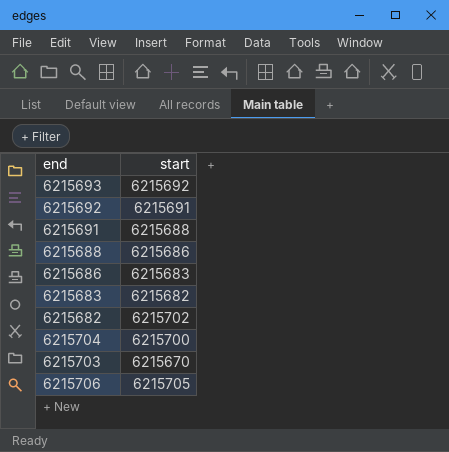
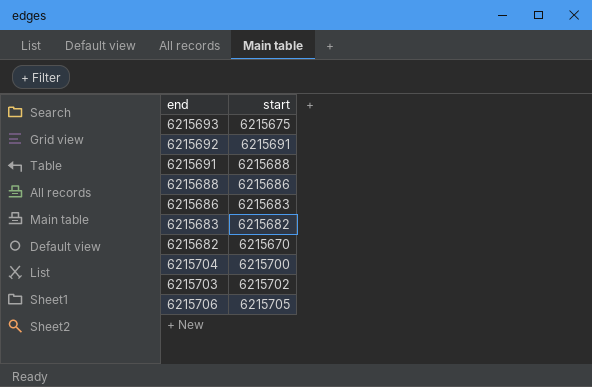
6215693 | start: 6215692 -> 6215675
6215682 | start: 6215702 -> 6215670
6215703 | start: 6215670 -> 6215702

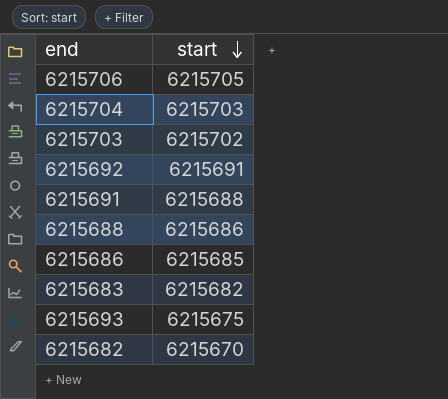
row order: none -> start descending
6215704 | start: 6215700 -> 6215703
6215686 | start: 6215683 -> 6215685

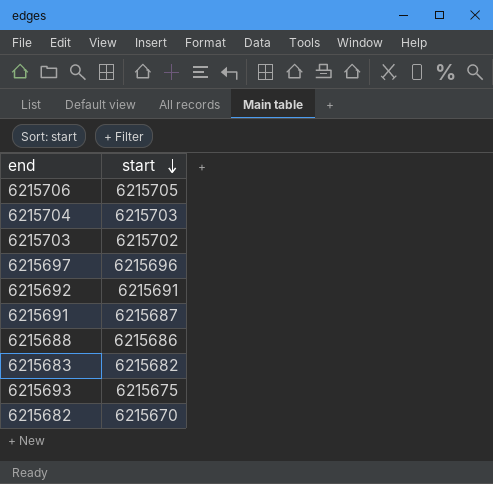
row 6215686: 6215685 -> none
row 6215697: none -> 6215696
6215691 | start: 6215688 -> 6215687

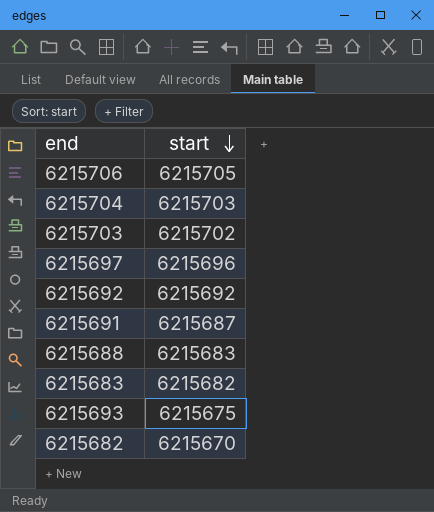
6215692 | start: 6215691 -> 6215692
6215688 | start: 6215686 -> 6215683

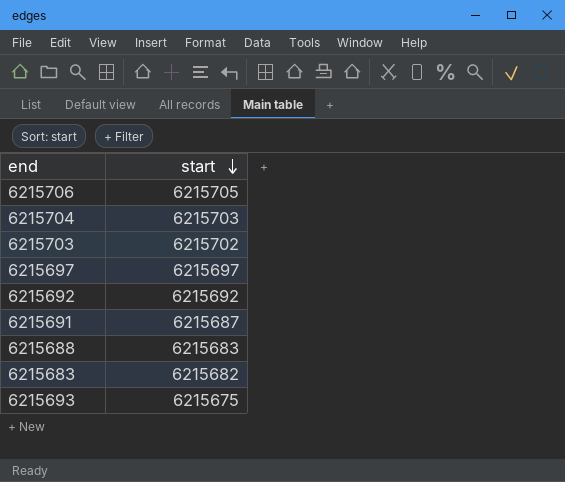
row 6215682: 6215670 -> none
6215697 | start: 6215696 -> 6215697

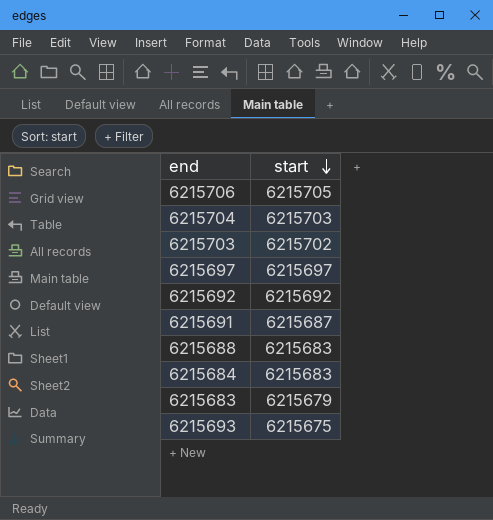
row 6215684: none -> 6215683
6215683 | start: 6215682 -> 6215679

